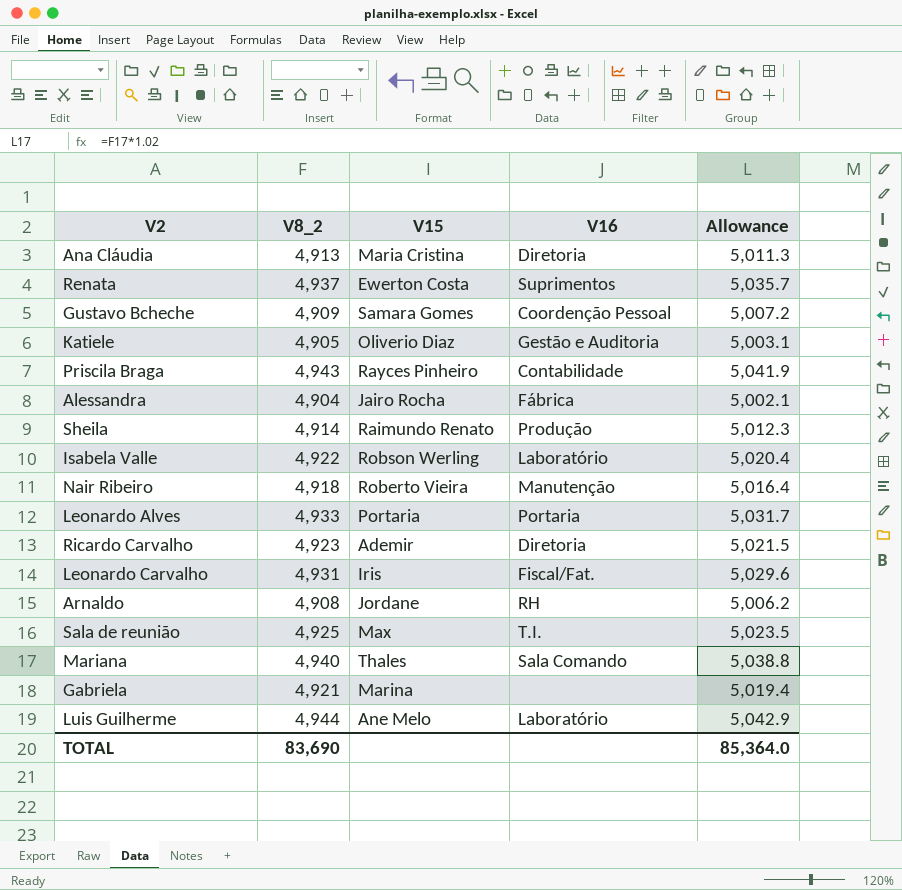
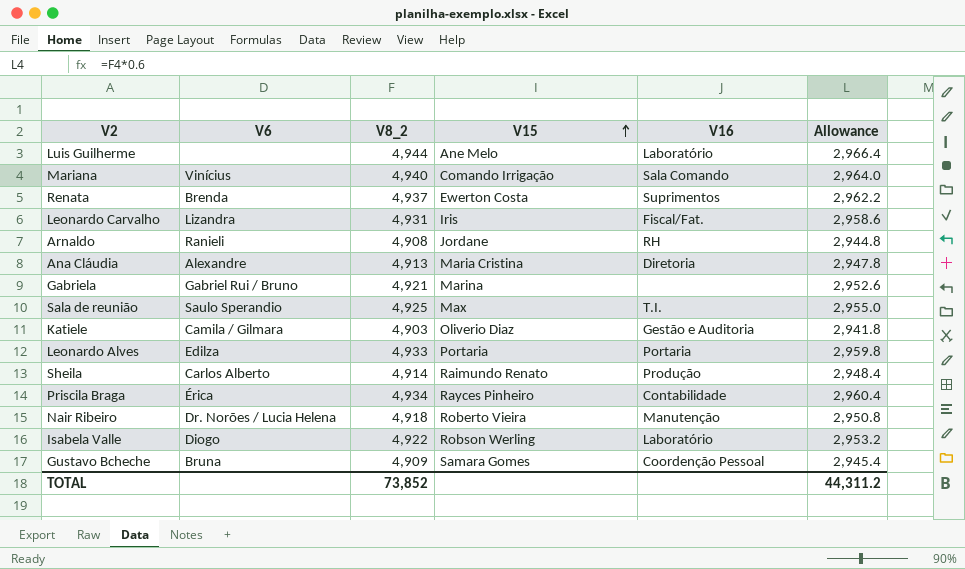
row order: none -> V15 ascending
column V6 | position: none -> 2
column Allowance | formula: [V8_2] * 1.02 -> [V8_2] * 0.6
row Alessandra: 4,904 | Jairo Rocha | Fábrica | 5,002.1 -> none
row Ricardo Carvalho: 4,923 | Ademir | Diretoria | 5,021.5 -> none
Mariana | V15: Thales -> Comando Irrigação
Katiele | V8_2: 4,905 -> 4,903
Priscila Braga | V8_2: 4,943 -> 4,934
TOTAL | V8_2: 83,690 -> 73,852
TOTAL | Allowance: 85,364.0 -> 44,311.2

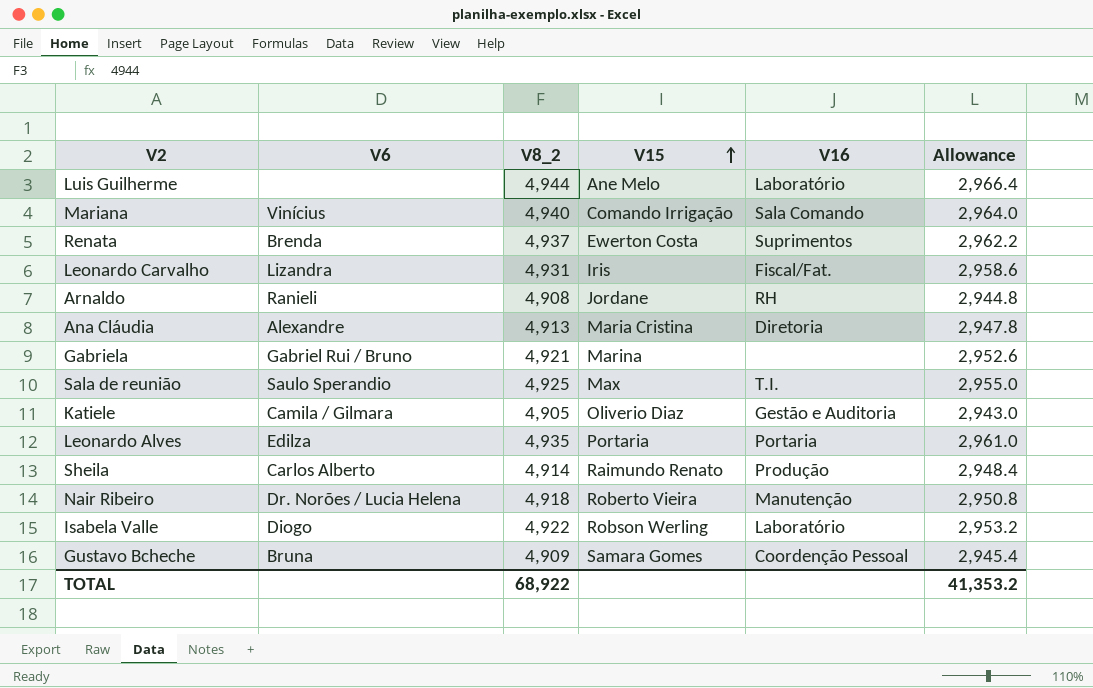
row Priscila Braga: Érica | 4,934 | Rayces Pinheiro | Contabilidade | 2,960.4 -> none
Katiele | V8_2: 4,903 -> 4,905
Katiele | Allowance: 2,941.8 -> 2,943.0
Leonardo Alves | V8_2: 4,933 -> 4,935
Leonardo Alves | Allowance: 2,959.8 -> 2,961.0
TOTAL | V8_2: 73,852 -> 68,922
TOTAL | Allowance: 44,311.2 -> 41,353.2

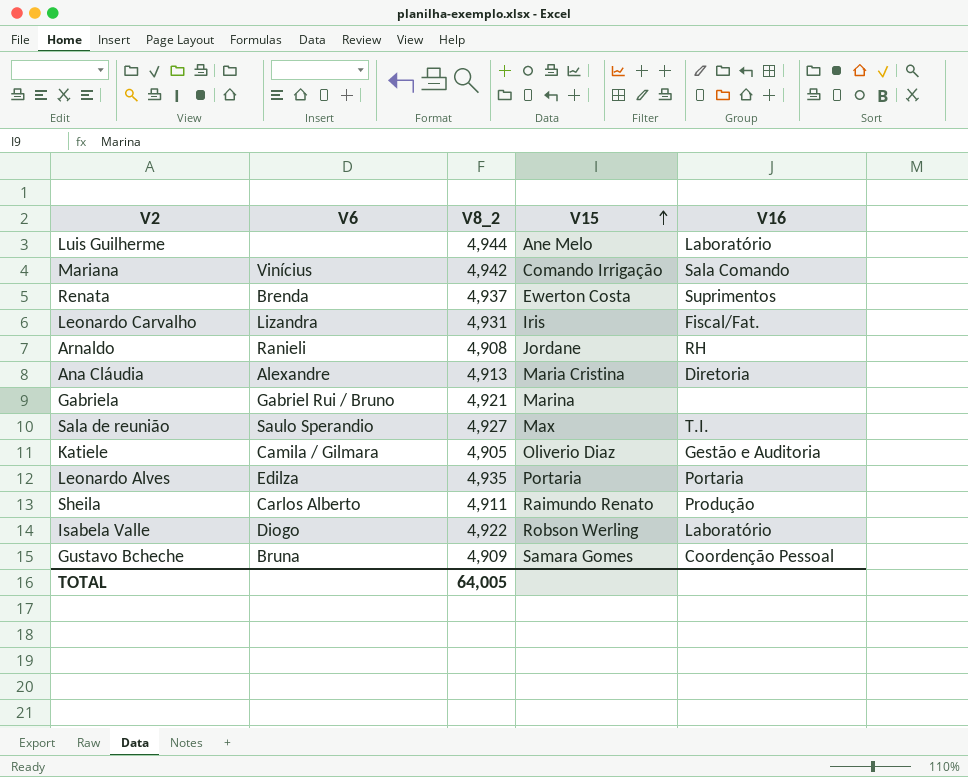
column Allowance | formula: [V8_2] * 0.6 -> none
row Nair Ribeiro: Dr. Norões / Lucia Helena | 4,918 | Roberto Vieira | Manutenção | 2,950.8 -> none
Mariana | V8_2: 4,940 -> 4,942
Sala de reunião | V8_2: 4,925 -> 4,927
Sheila | V8_2: 4,914 -> 4,911
TOTAL | V8_2: 68,922 -> 64,005

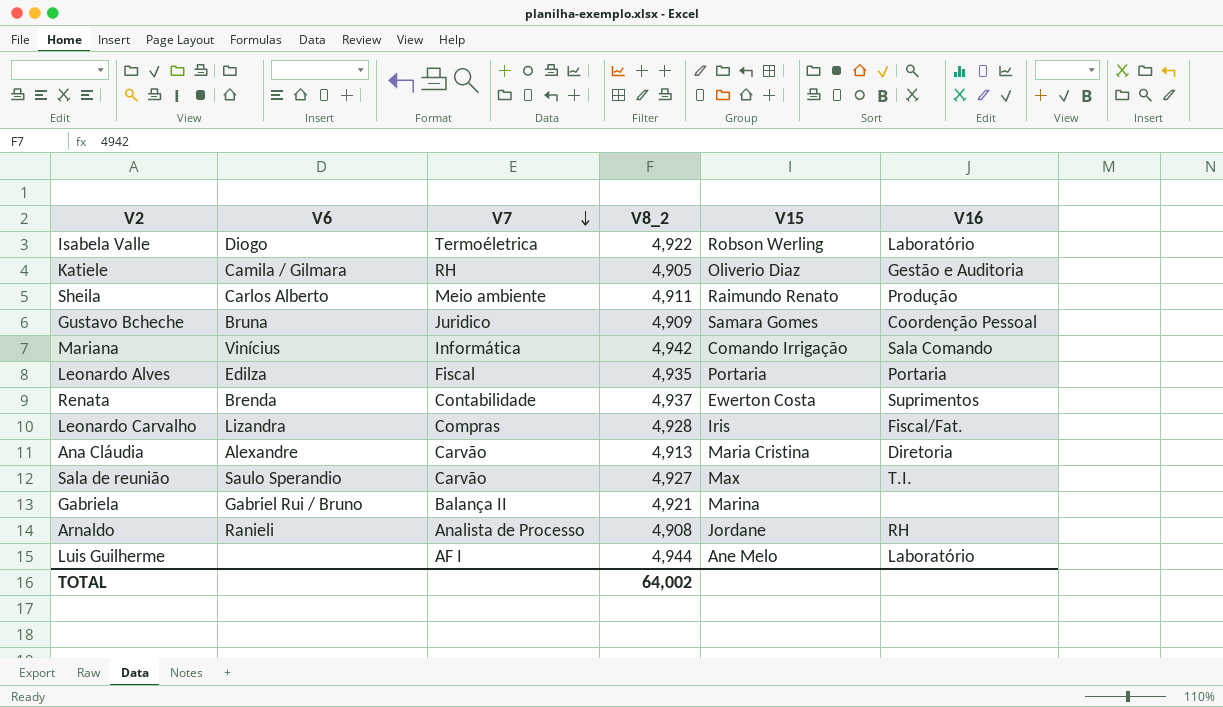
row order: V15 ascending -> V7 descending
column V7 | position: none -> 3
Leonardo Carvalho | V8_2: 4,931 -> 4,928
TOTAL | V8_2: 64,005 -> 64,002

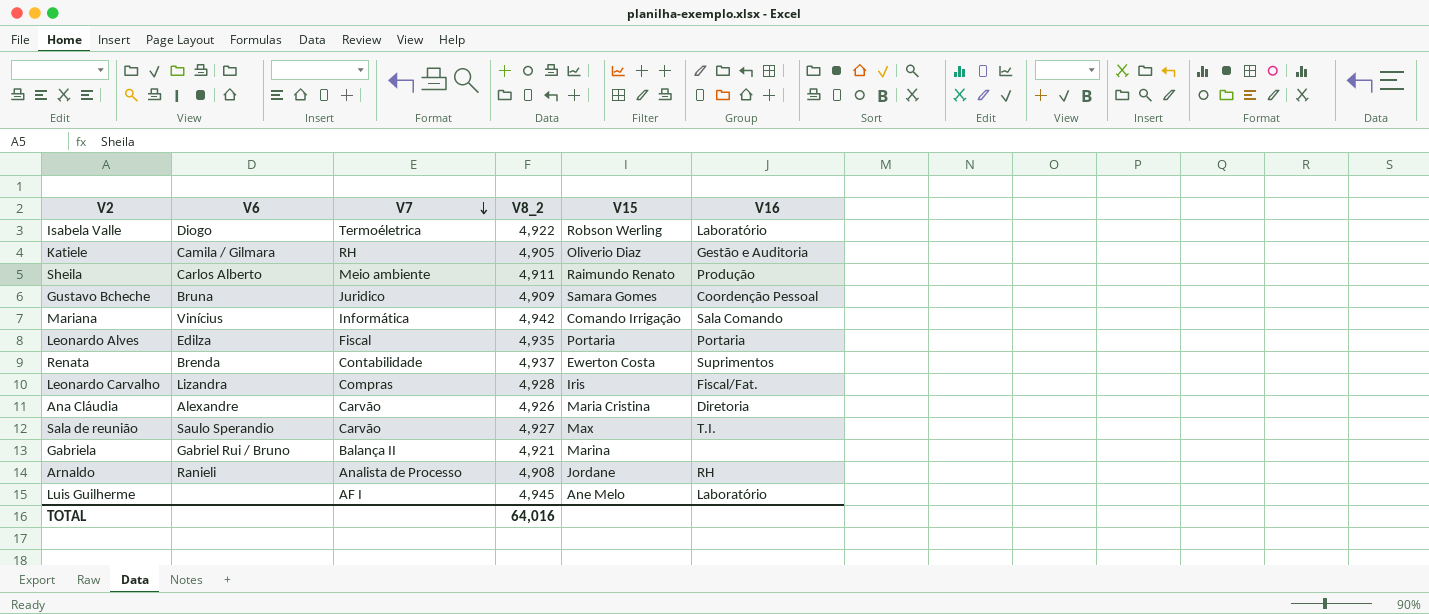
Ana Cláudia | V8_2: 4,913 -> 4,926
Luis Guilherme | V8_2: 4,944 -> 4,945
TOTAL | V8_2: 64,002 -> 64,016

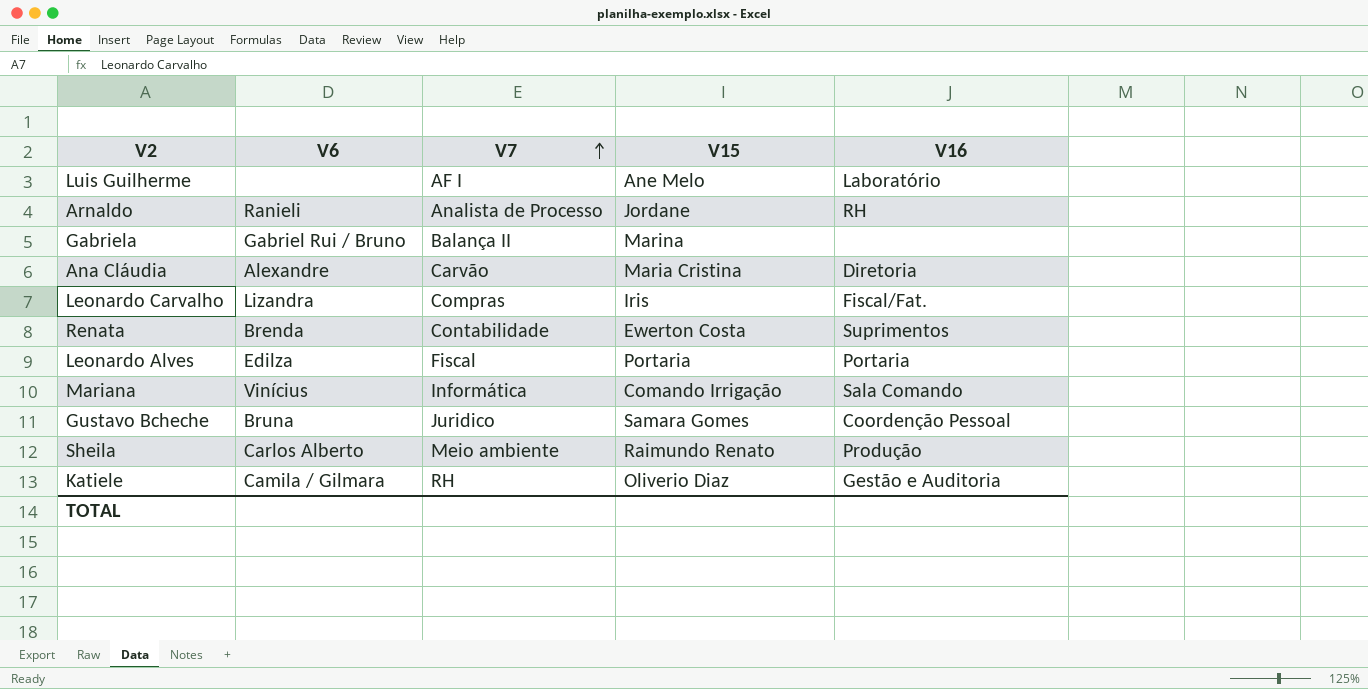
row order: V7 descending -> V7 ascending
column V8_2 | position: 4 -> none
row Isabela Valle: Diogo | Termoéletrica | 4,922 | Robson Werling | Laboratório -> none
row Sala de reunião: Saulo Sperandio | Carvão | 4,927 | Max | T.I. -> none

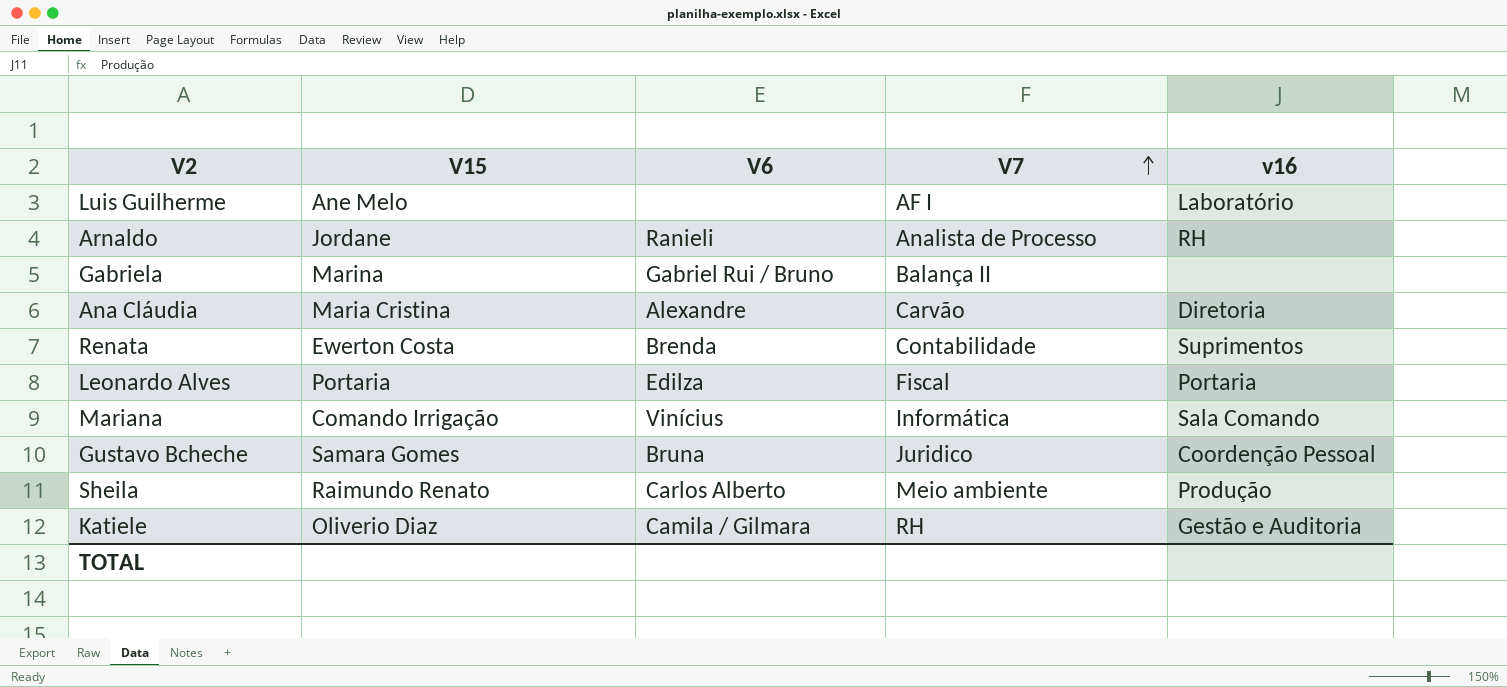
column V15 | position: 4 -> 2
column name: V16 -> v16
row Leonardo Carvalho: Lizandra | Compras | Iris | Fiscal/Fat. -> none

